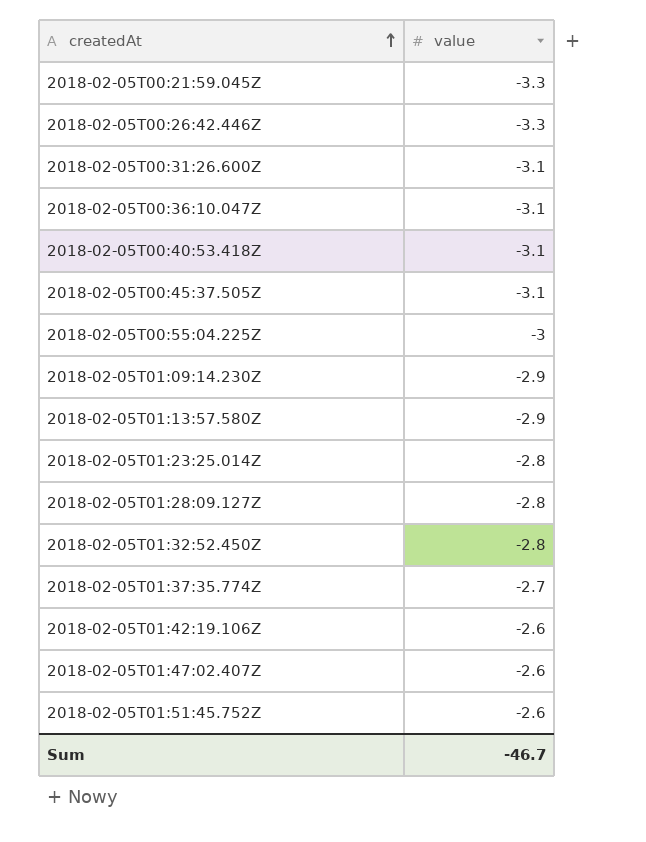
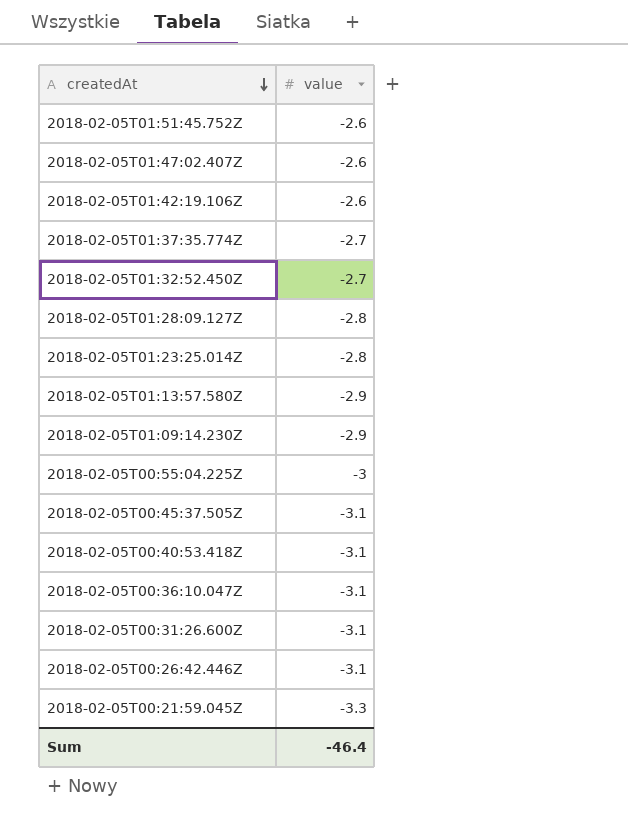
row order: createdAt ascending -> createdAt descending
2018-02-05T01:32:52.450Z | value: -2.8 -> -2.7
2018-02-05T00:26:42.446Z | value: -3.3 -> -3.1
Sum | value: -46.7 -> -46.4

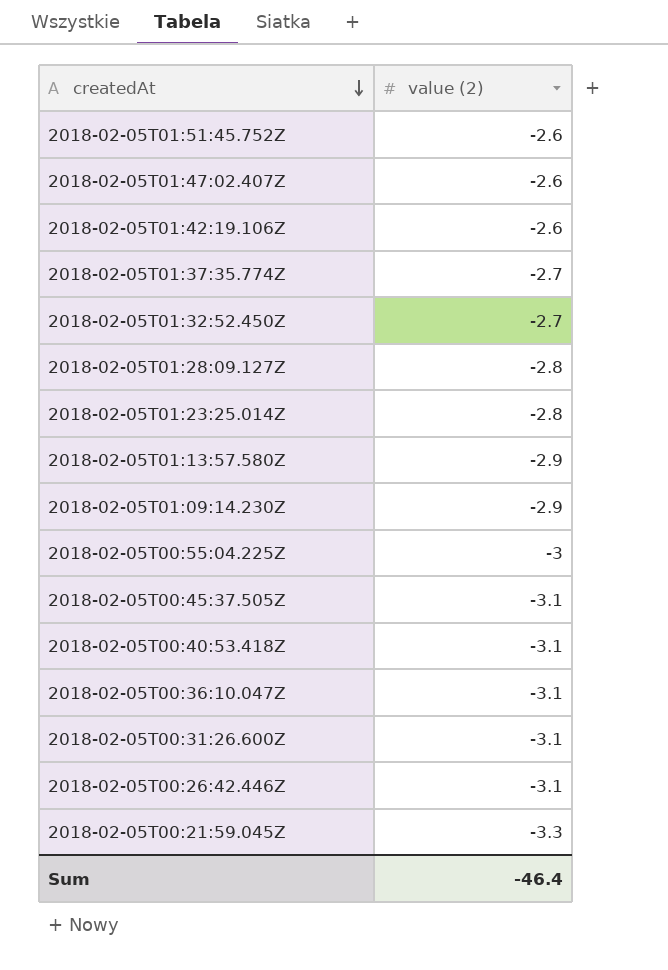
column name: value -> value (2)

